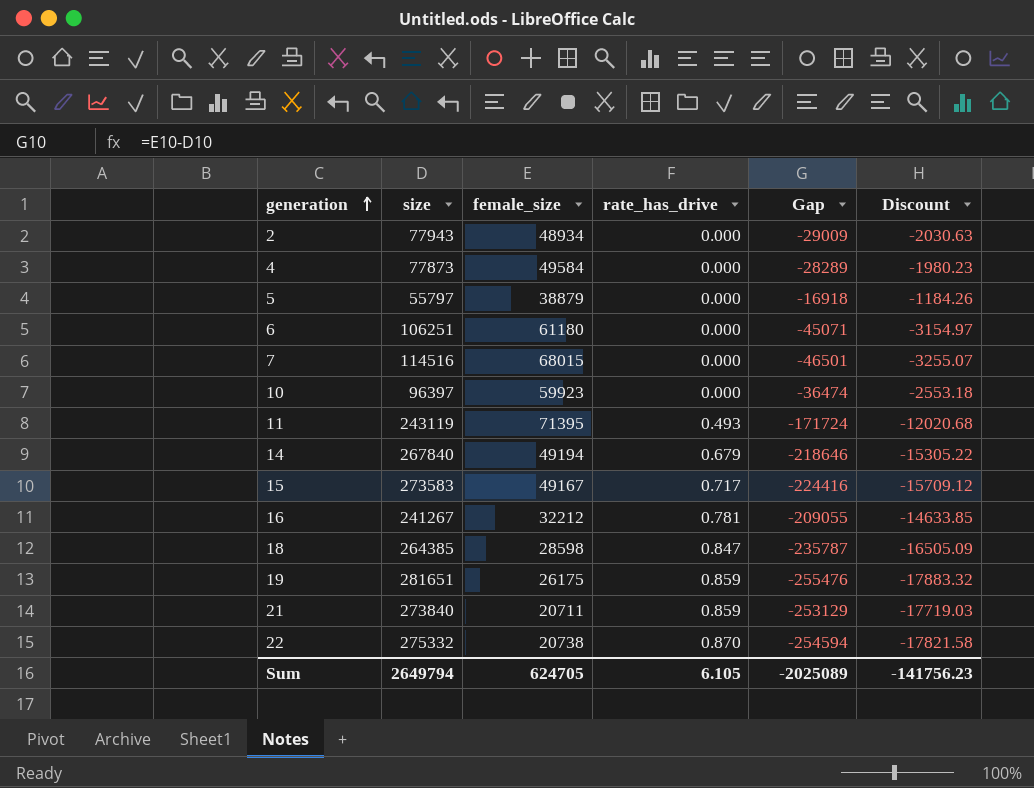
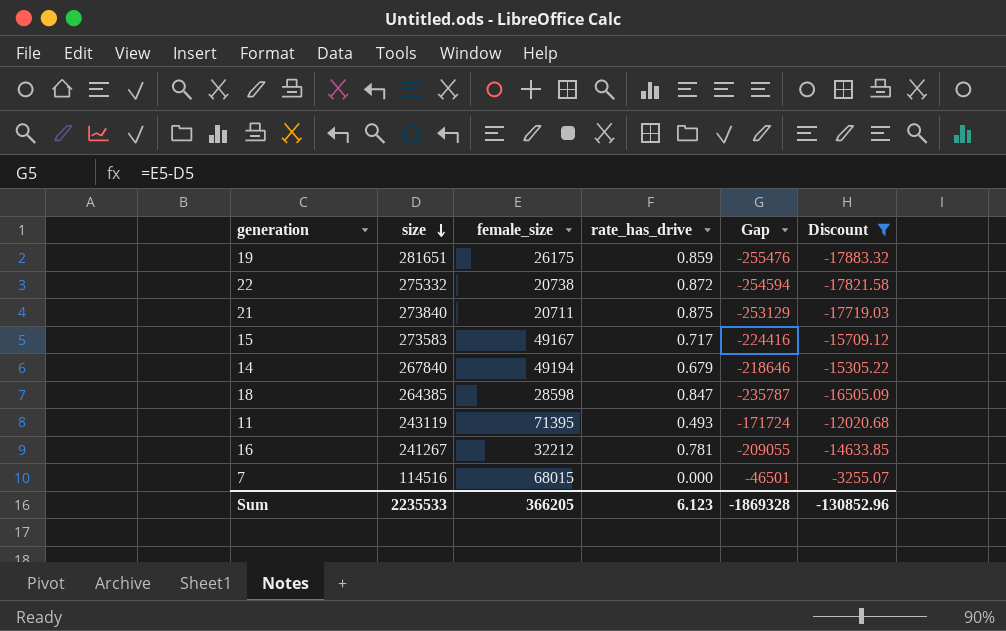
filter: none -> Discount <= -3255.07
row order: generation ascending -> size descending
22 | rate_has_drive: 0.870 -> 0.872
21 | rate_has_drive: 0.859 -> 0.875
Sum | size: 2649794 -> 2235533
Sum | female_size: 624705 -> 366205
Sum | rate_has_drive: 6.105 -> 6.123
Sum | Gap: -2025089 -> -1869328
Sum | Discount: -141756.23 -> -130852.96

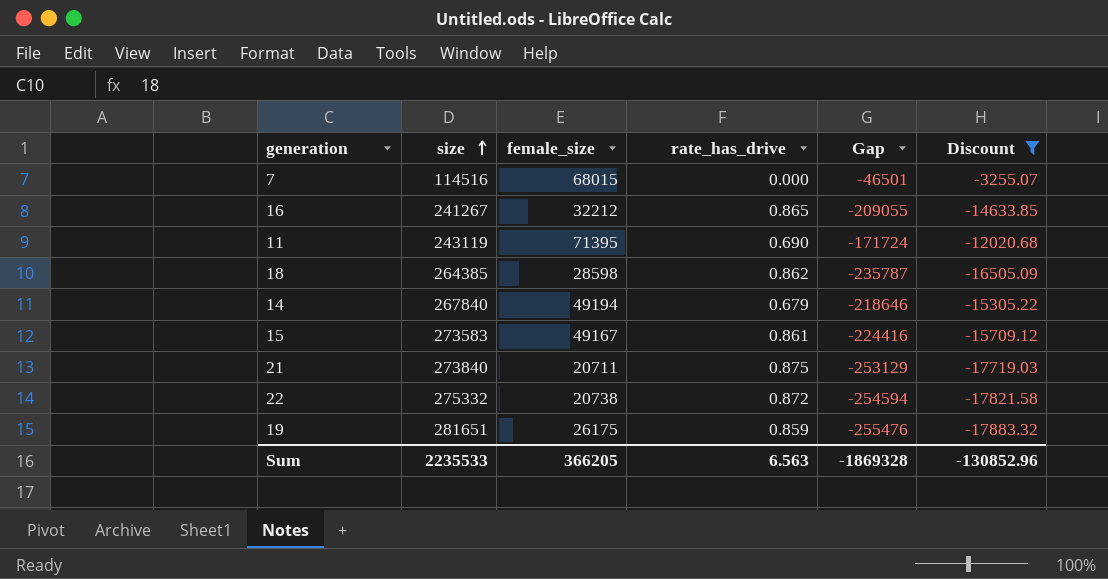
row order: size descending -> size ascending
16 | rate_has_drive: 0.781 -> 0.865
11 | rate_has_drive: 0.493 -> 0.690
18 | rate_has_drive: 0.847 -> 0.862
15 | rate_has_drive: 0.717 -> 0.861
Sum | rate_has_drive: 6.123 -> 6.563

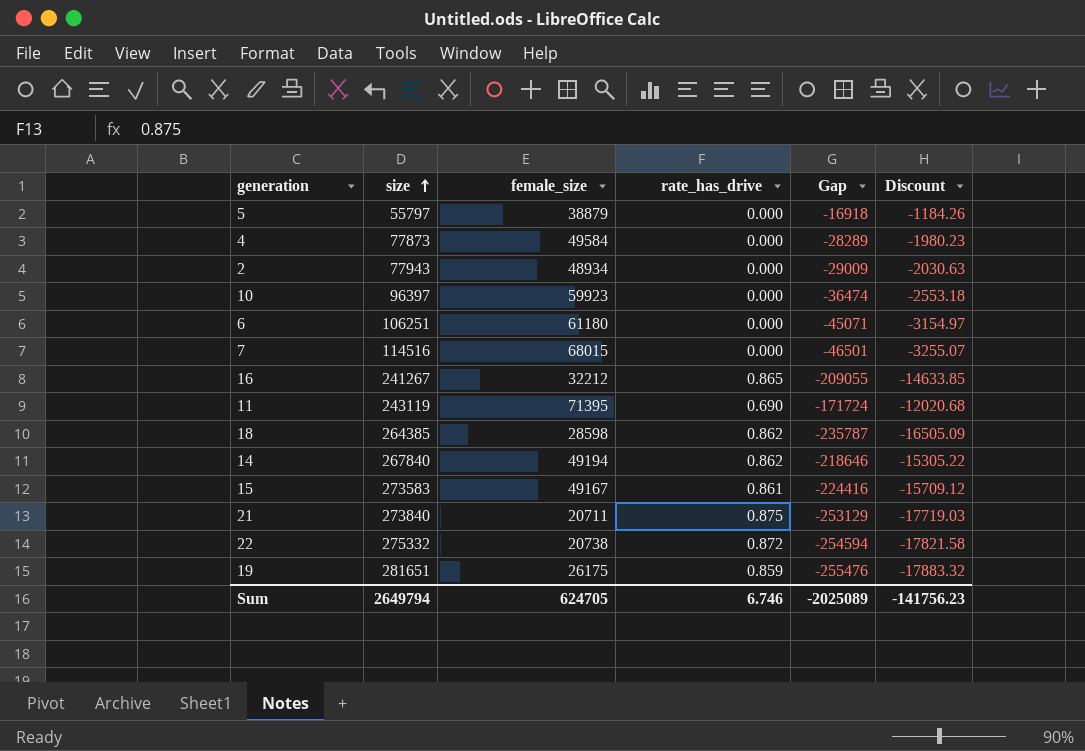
filter: Discount <= -3255.07 -> none
14 | rate_has_drive: 0.679 -> 0.862
Sum | size: 2235533 -> 2649794
Sum | female_size: 366205 -> 624705
Sum | rate_has_drive: 6.563 -> 6.746
Sum | Gap: -1869328 -> -2025089
Sum | Discount: -130852.96 -> -141756.23

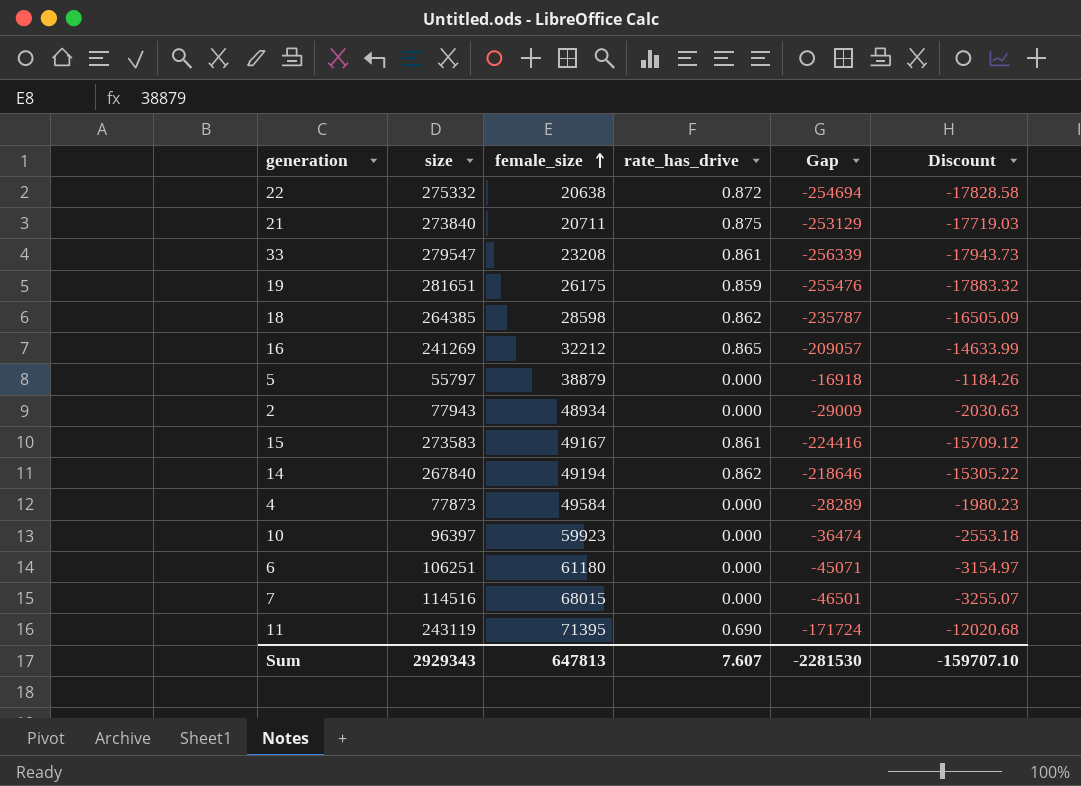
row order: size ascending -> female_size ascending
22 | female_size: 20738 -> 20638
22 | Gap: -254594 -> -254694
22 | Discount: -17821.58 -> -17828.58
row 33: none -> 279547 | 23208 | 0.861 | -256339 | -17943.73
16 | size: 241267 -> 241269
16 | Gap: -209055 -> -209057
16 | Discount: -14633.85 -> -14633.99
Sum | size: 2649794 -> 2929343
Sum | female_size: 624705 -> 647813
Sum | rate_has_drive: 6.746 -> 7.607
Sum | Gap: -2025089 -> -2281530
Sum | Discount: -141756.23 -> -159707.10

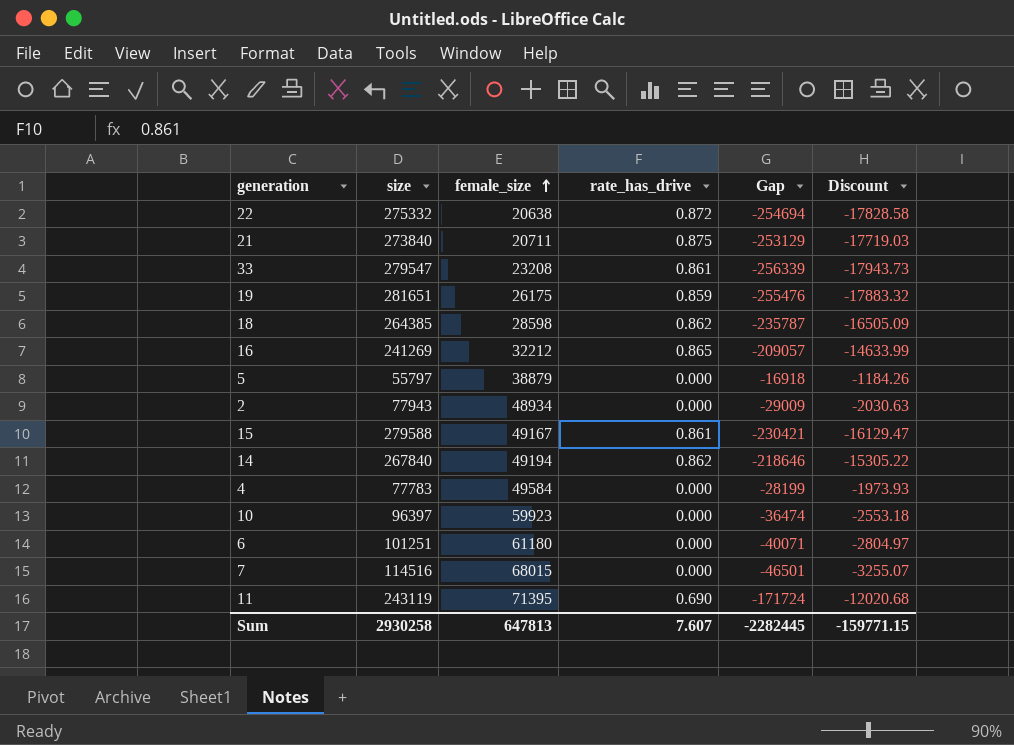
15 | size: 273583 -> 279588
15 | Gap: -224416 -> -230421
15 | Discount: -15709.12 -> -16129.47
4 | size: 77873 -> 77783
4 | Gap: -28289 -> -28199
4 | Discount: -1980.23 -> -1973.93
6 | size: 106251 -> 101251
6 | Gap: -45071 -> -40071
6 | Discount: -3154.97 -> -2804.97
Sum | size: 2929343 -> 2930258
Sum | Gap: -2281530 -> -2282445
Sum | Discount: -159707.10 -> -159771.15

